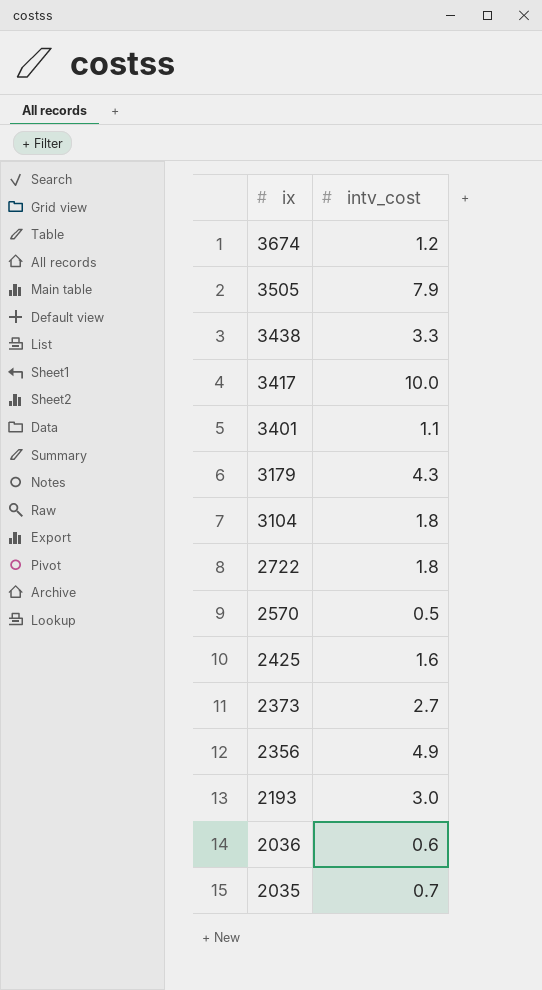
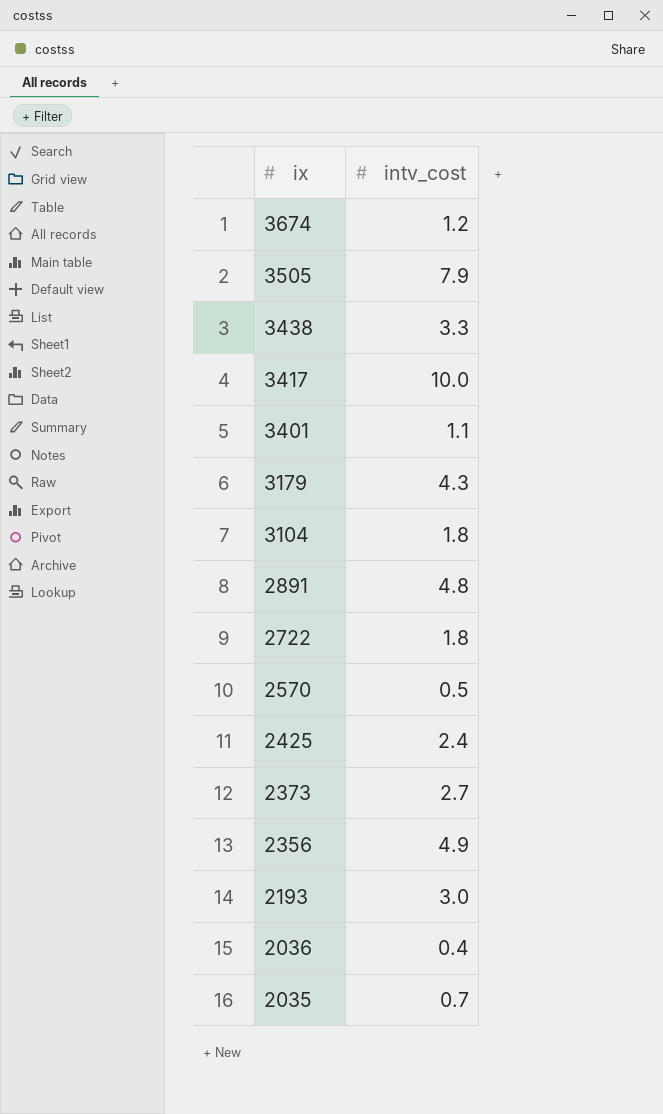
row 2891: none -> 4.8
2425 | intv_cost: 1.6 -> 2.4
2036 | intv_cost: 0.6 -> 0.4

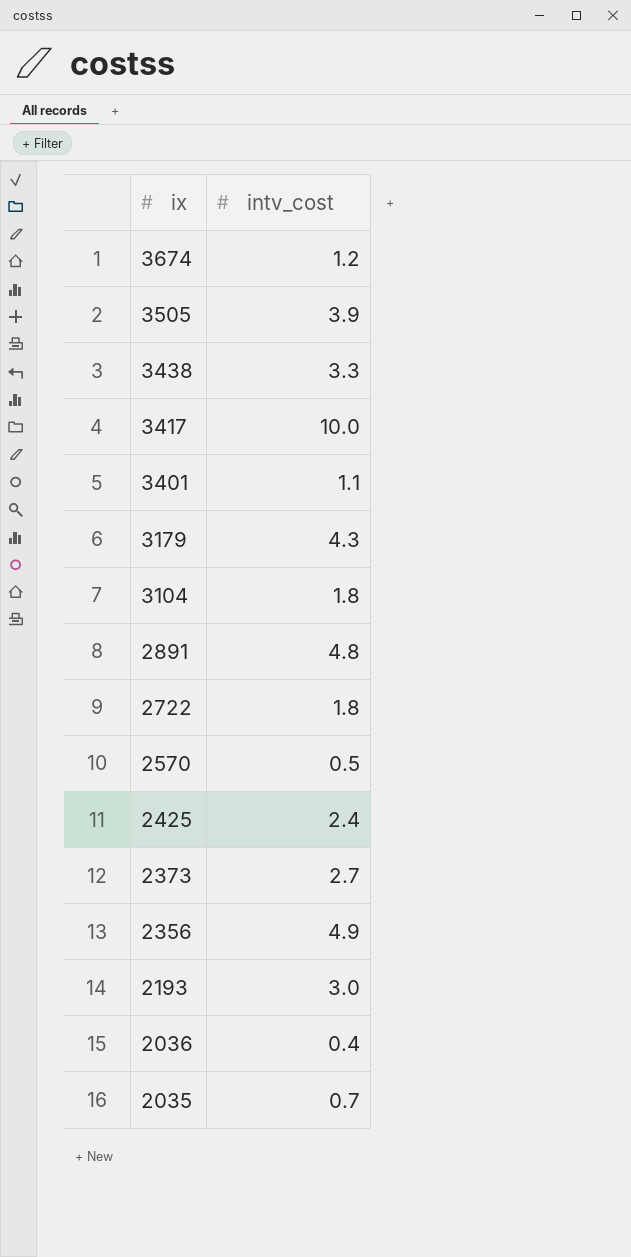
3505 | intv_cost: 7.9 -> 3.9

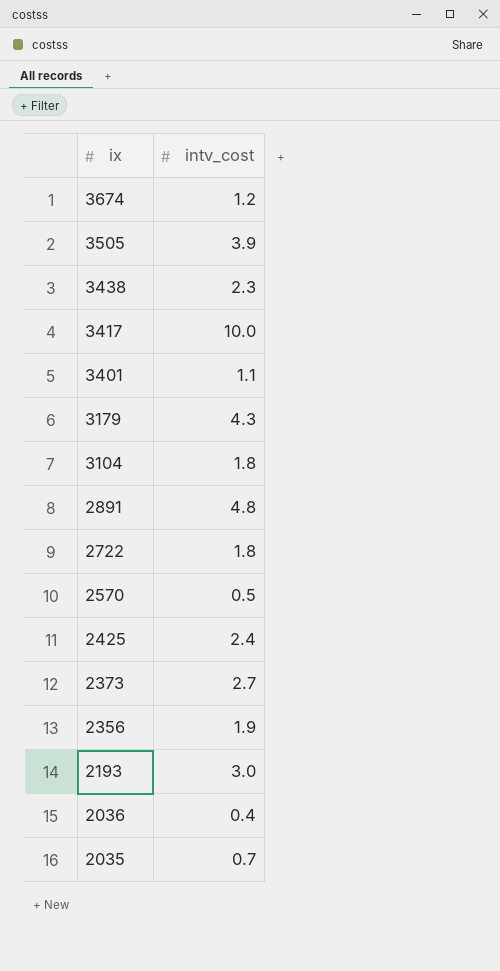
3438 | intv_cost: 3.3 -> 2.3
2356 | intv_cost: 4.9 -> 1.9

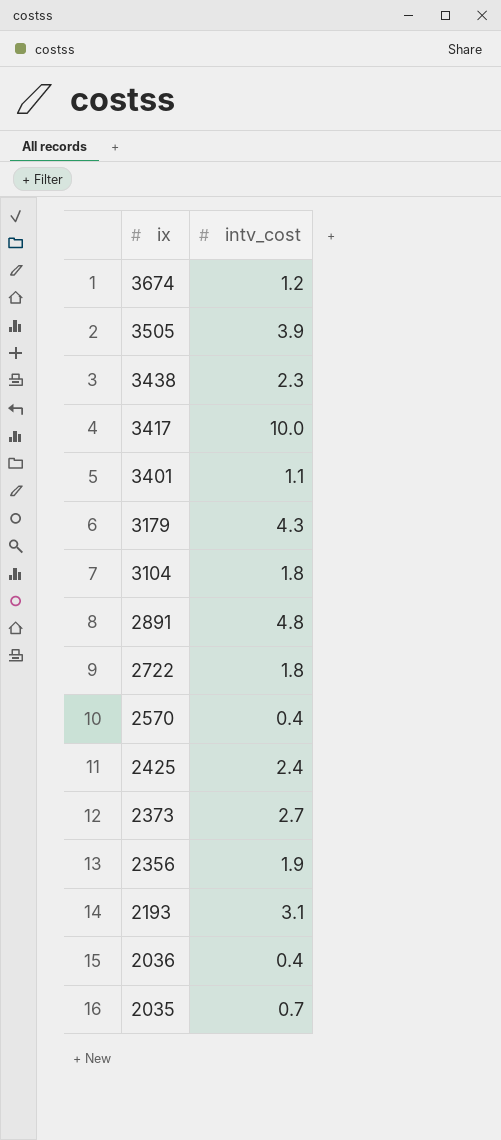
2570 | intv_cost: 0.5 -> 0.4
2193 | intv_cost: 3.0 -> 3.1

